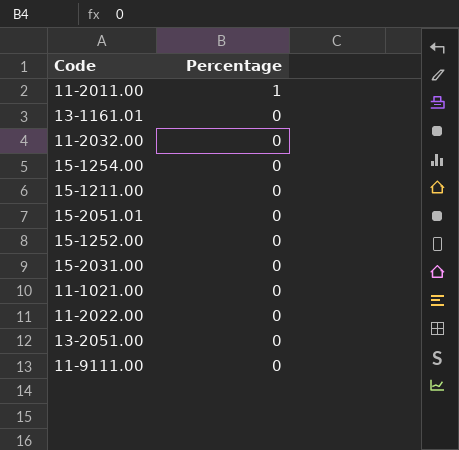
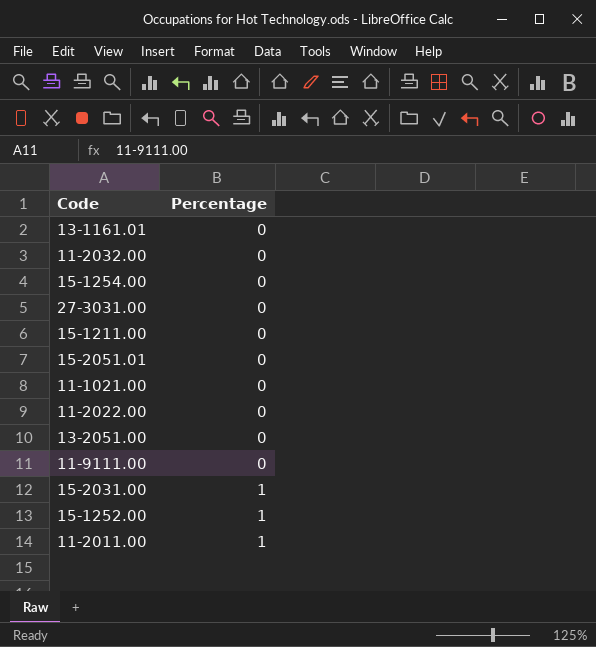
row order: Percentage descending -> Percentage ascending
row 27-3031.00: none -> 0
15-2031.00 | Percentage: 0 -> 1
15-1252.00 | Percentage: 0 -> 1

